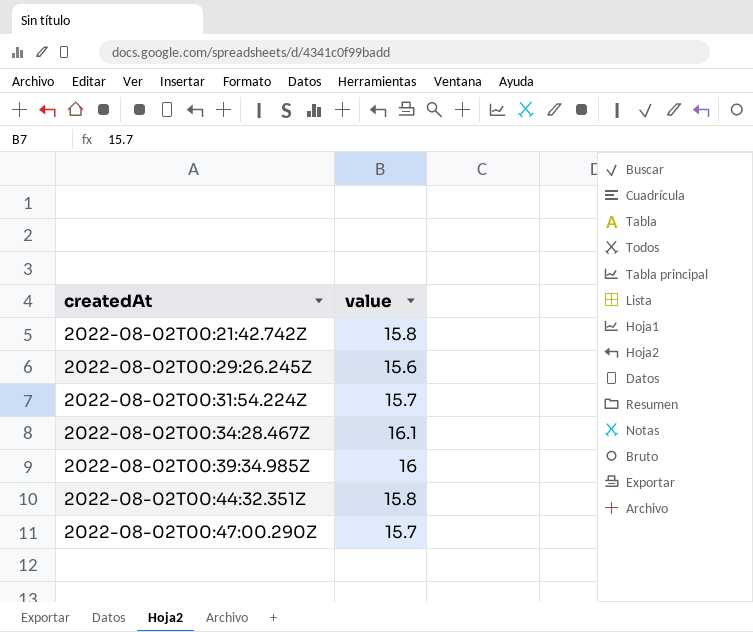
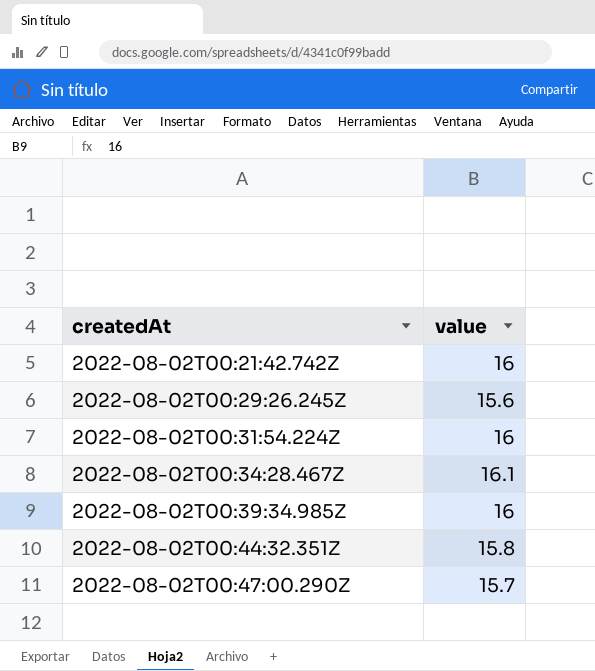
2022-08-02T00:21:42.742Z | value: 15.8 -> 16
2022-08-02T00:31:54.224Z | value: 15.7 -> 16

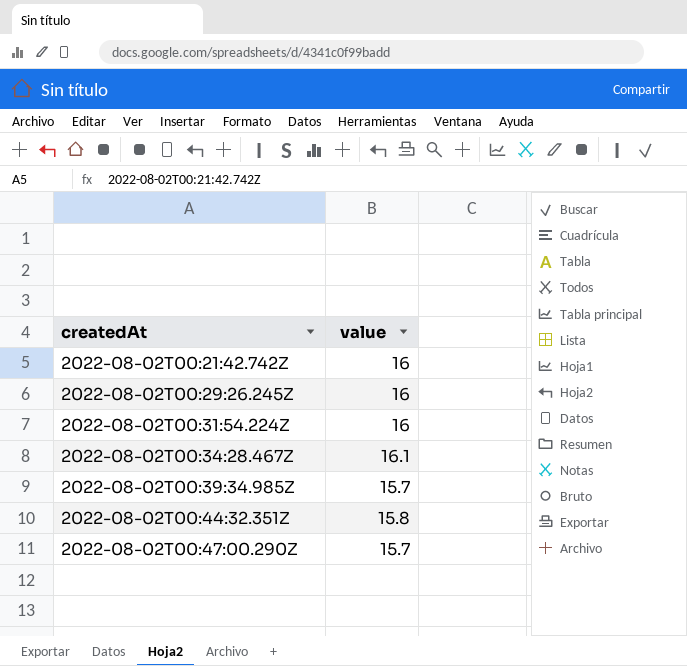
2022-08-02T00:29:26.245Z | value: 15.6 -> 16
2022-08-02T00:39:34.985Z | value: 16 -> 15.7

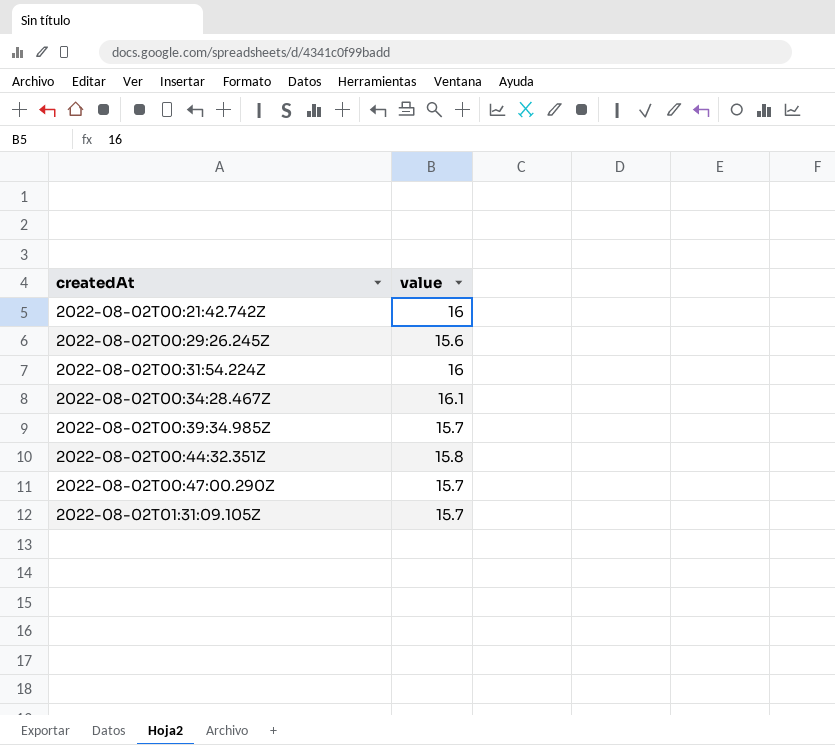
2022-08-02T00:29:26.245Z | value: 16 -> 15.6
row 2022-08-02T01:31:09.105Z: none -> 15.7

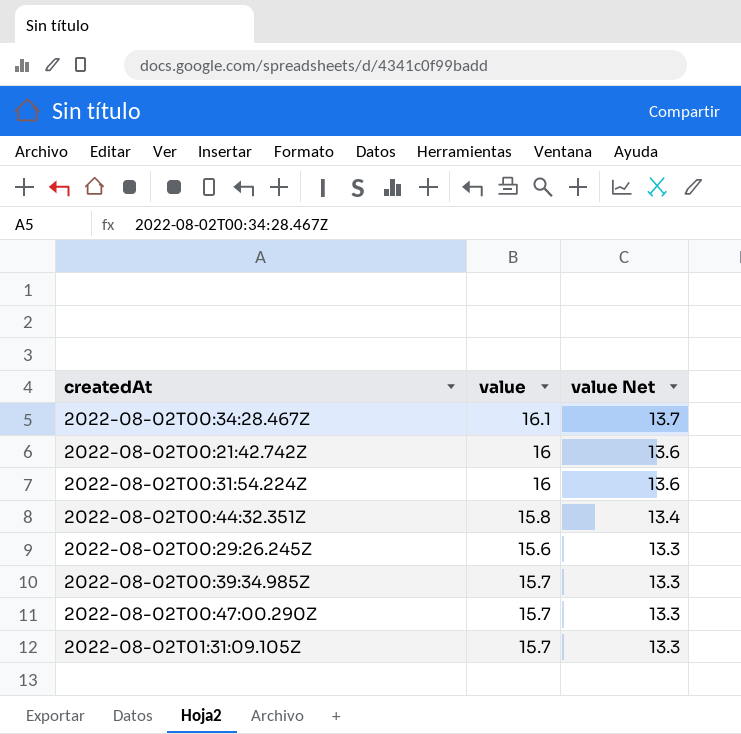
row order: createdAt ascending -> value Net descending
column value Net | formula: none -> [value] * 0.85

